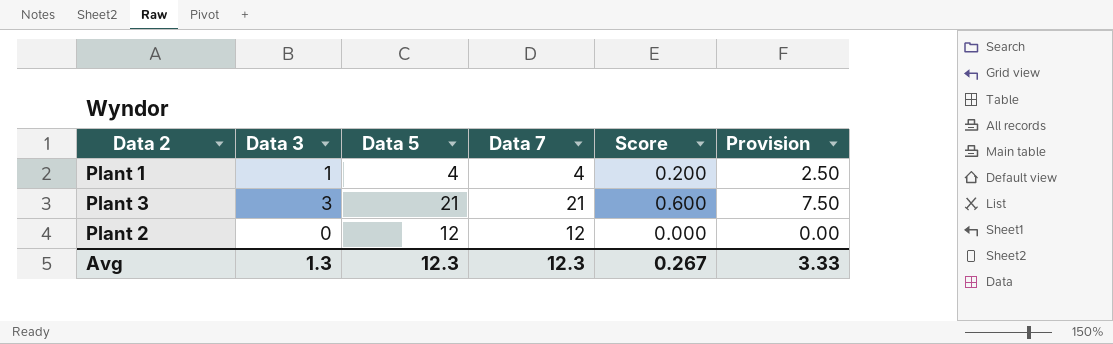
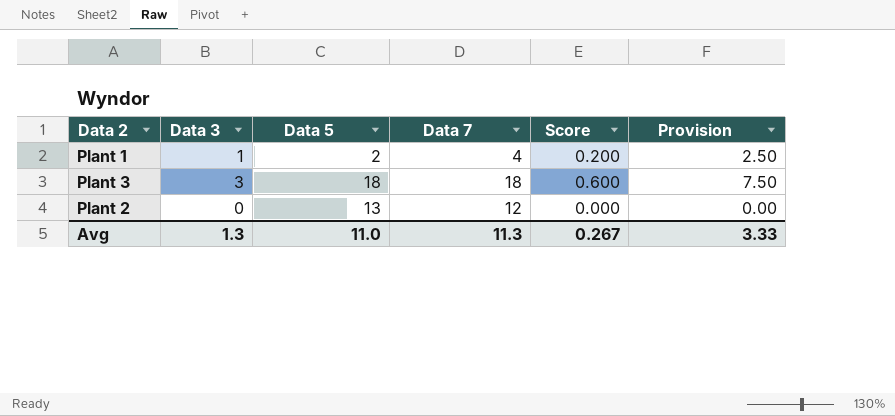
Plant 1 | Data 5: 4 -> 2
Plant 3 | Data 5: 21 -> 18
Plant 3 | Data 7: 21 -> 18
Plant 2 | Data 5: 12 -> 13
Avg | Data 5: 12.3 -> 11.0
Avg | Data 7: 12.3 -> 11.3

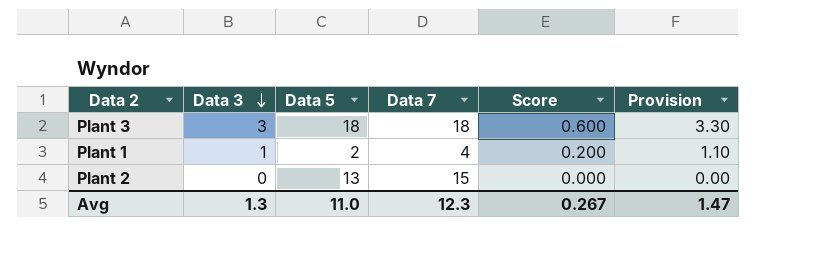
row order: none -> Data 3 descending
column Provision | formula: [Data 3] * 2.5 -> [Data 3] * 1.1
Plant 2 | Data 7: 12 -> 15
Avg | Data 7: 11.3 -> 12.3
Avg | Provision: 3.33 -> 1.47

